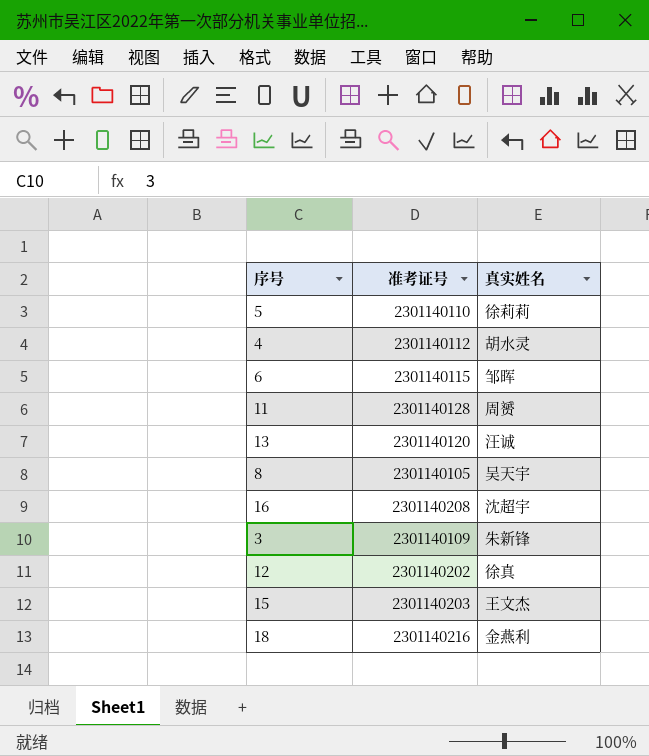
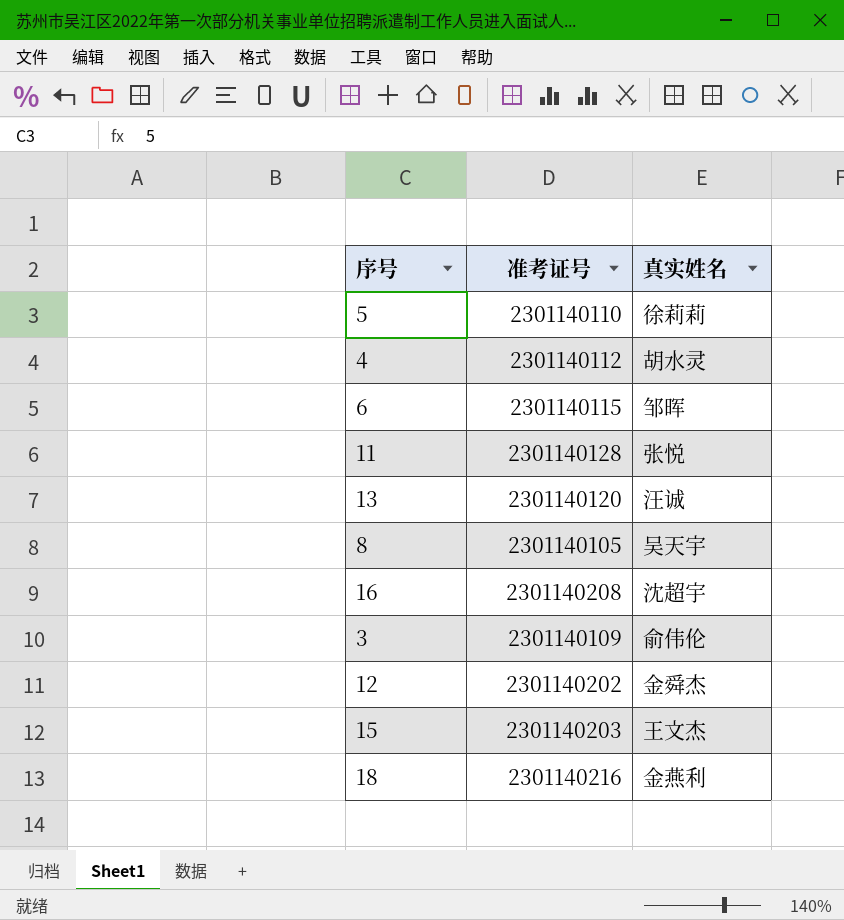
11 | 真实姓名: 周赟 -> 张悦
3 | 真实姓名: 朱新锋 -> 俞伟伦
12 | 真实姓名: 徐真 -> 金舜杰

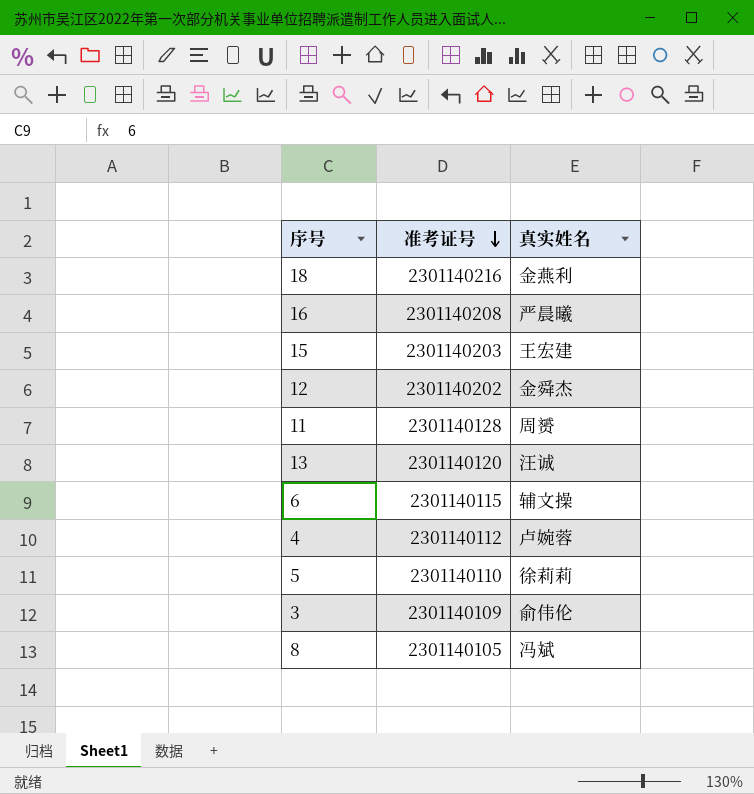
row order: none -> 准考证号 descending
16 | 真实姓名: 沈超宇 -> 严晨曦
15 | 真实姓名: 王文杰 -> 王宏建
11 | 真实姓名: 张悦 -> 周赟
6 | 真实姓名: 邹晖 -> 辅文操
4 | 真实姓名: 胡水灵 -> 卢婉蓉
8 | 真实姓名: 吴天宇 -> 冯斌

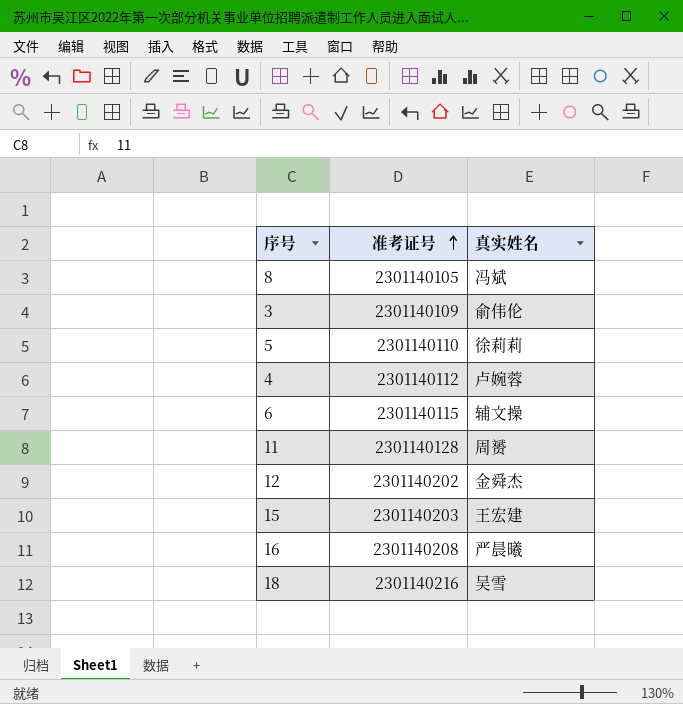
row order: 准考证号 descending -> 准考证号 ascending
row 13: 2301140120 | 汪诚 -> none
18 | 真实姓名: 金燕利 -> 吴雪

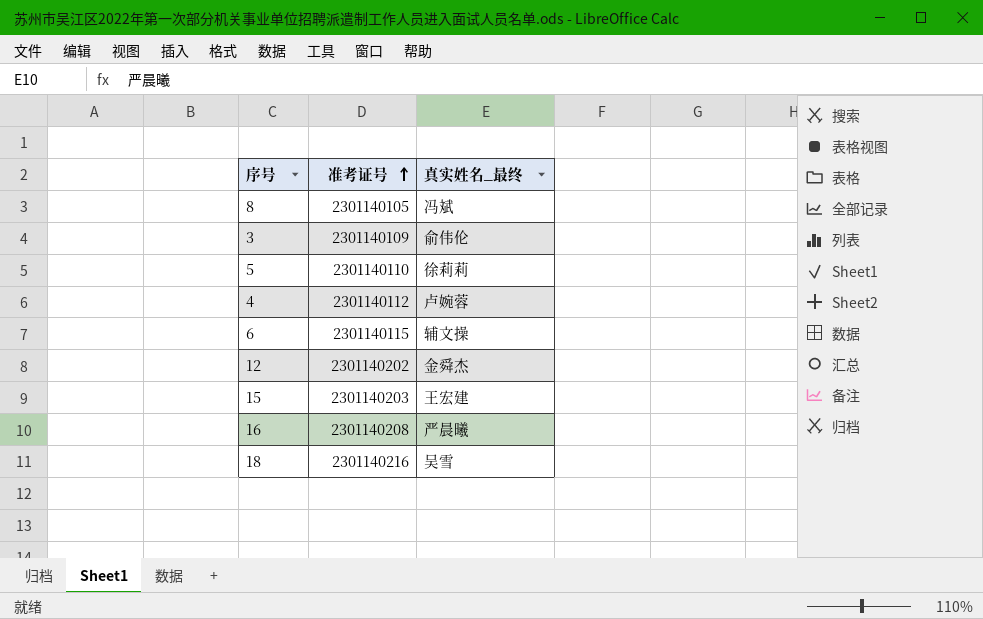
column name: 真实姓名 -> 真实姓名_最终
row 11: 2301140128 | 周赟 -> none

